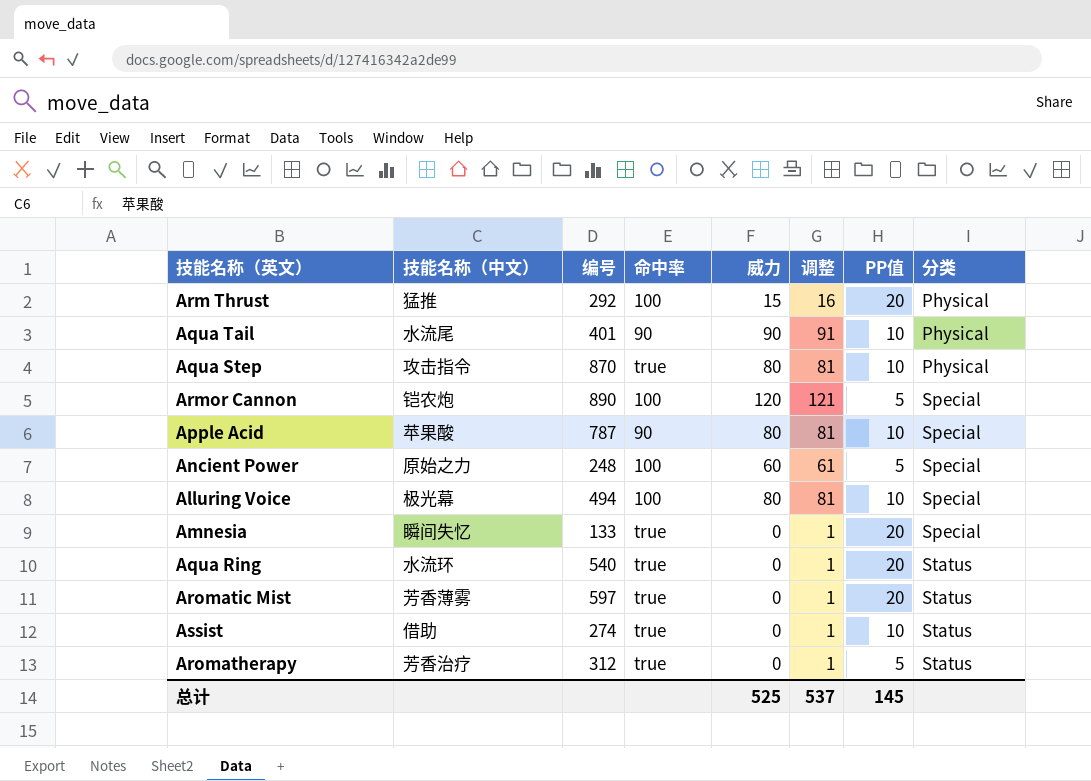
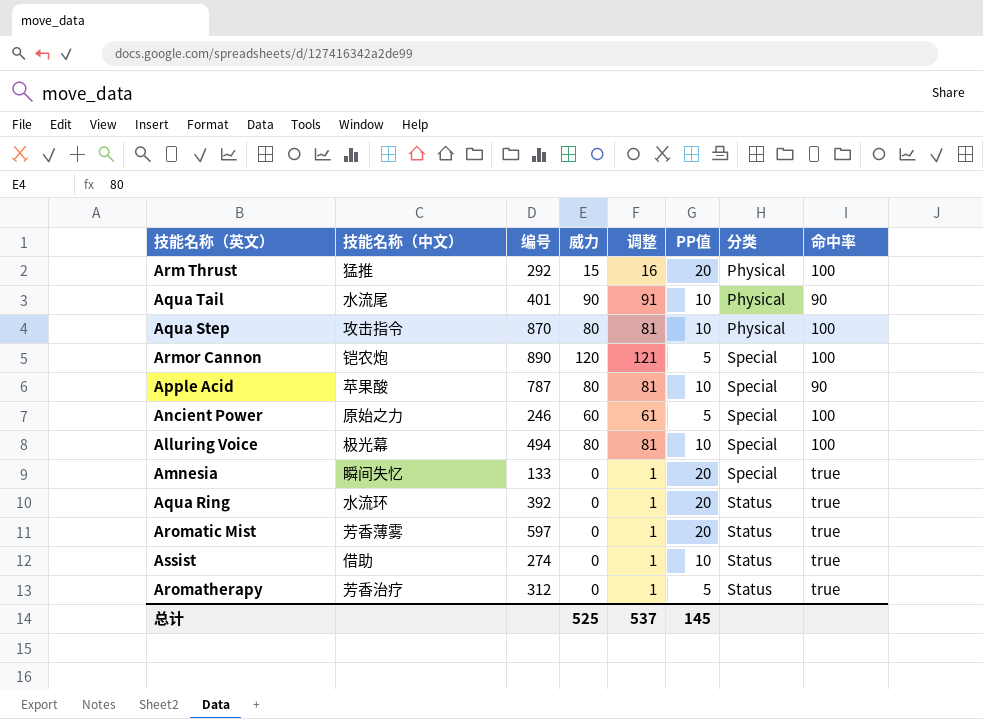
column 命中率 | position: 4 -> 8
Aqua Step | 命中率: true -> 100
Ancient Power | 编号: 248 -> 246
Aqua Ring | 编号: 540 -> 392

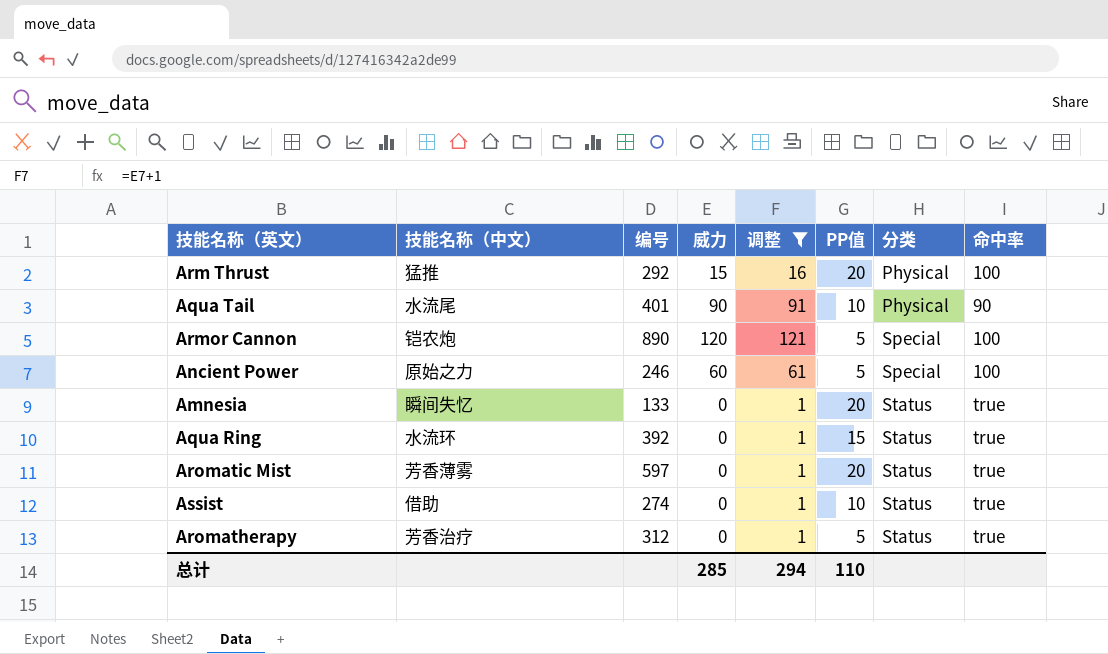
filter: none -> 调整 != 81
Amnesia | 分类: Special -> Status
Aqua Ring | PP值: 20 -> 15
总计 | 威力: 525 -> 285
总计 | 调整: 537 -> 294
总计 | PP值: 145 -> 110

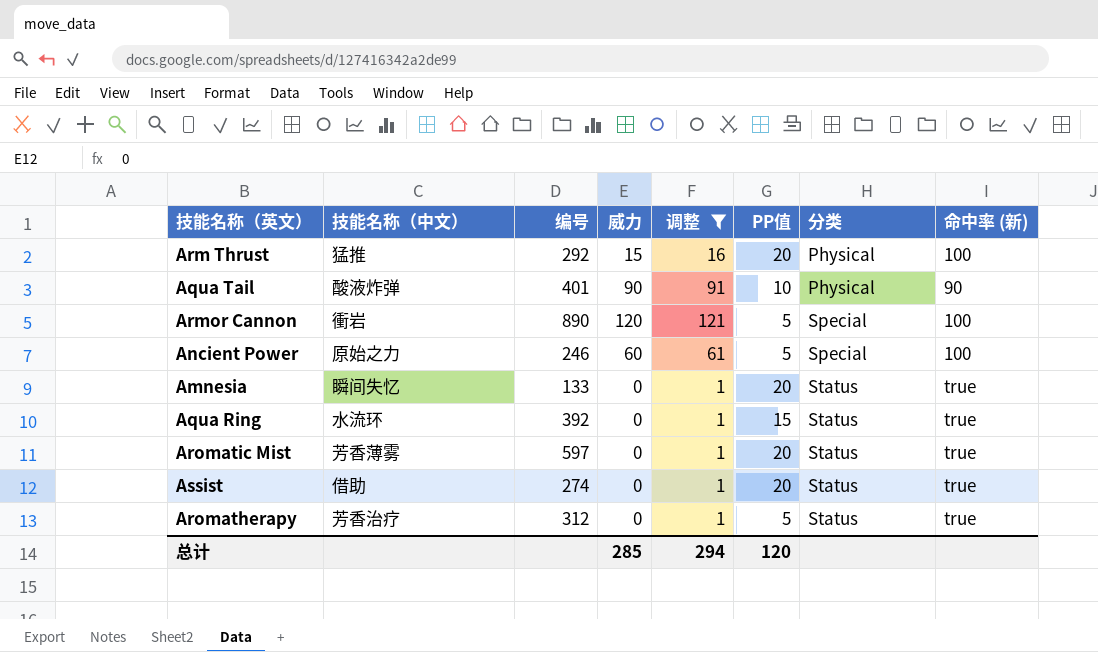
column name: 命中率 -> 命中率 (新)
Aqua Tail | 技能名称（中文）: 水流尾 -> 酸液炸弹
Armor Cannon | 技能名称（中文）: 铠农炮 -> 衝岩
Assist | PP值: 10 -> 20
总计 | PP值: 110 -> 120

